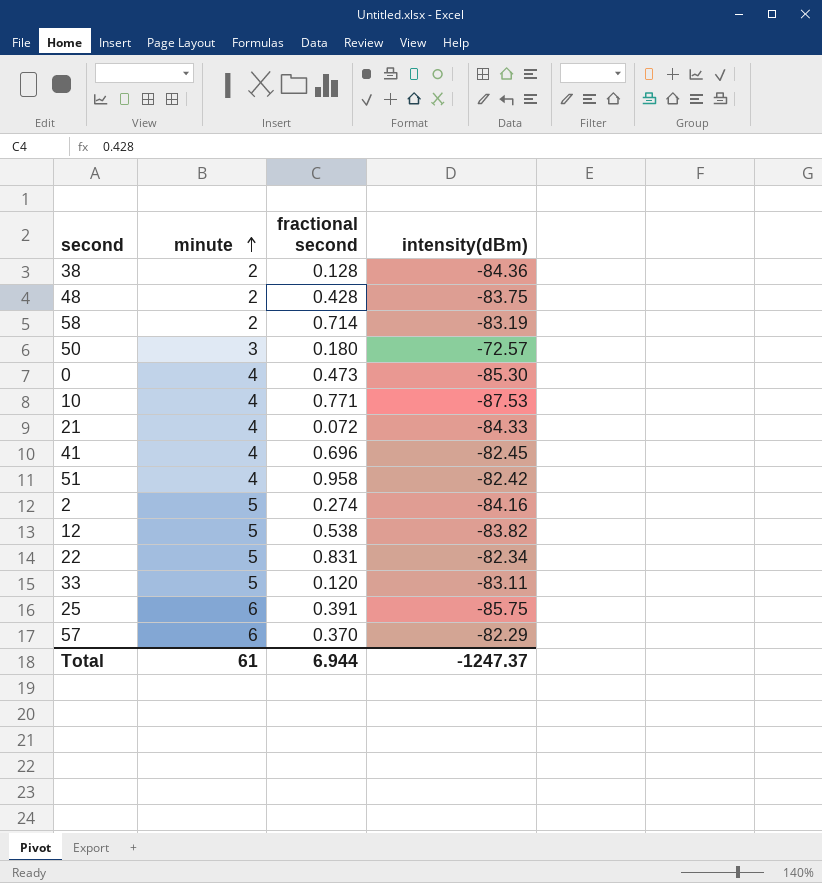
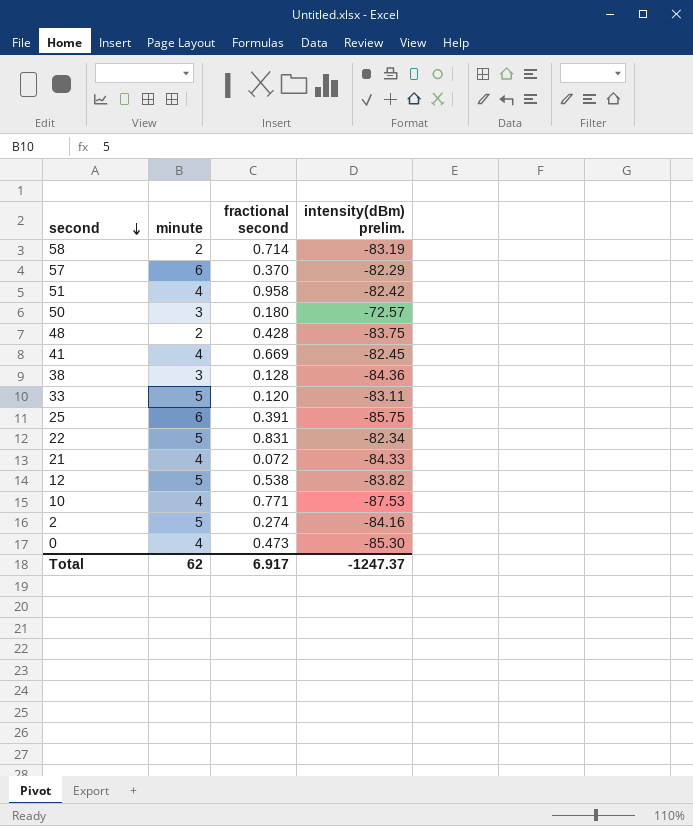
row order: minute ascending -> second descending
column name: intensity(dBm) -> intensity(dBm) prelim.
41 | fractional second: 0.696 -> 0.669
38 | minute: 2 -> 3
Total | minute: 61 -> 62
Total | fractional second: 6.944 -> 6.917

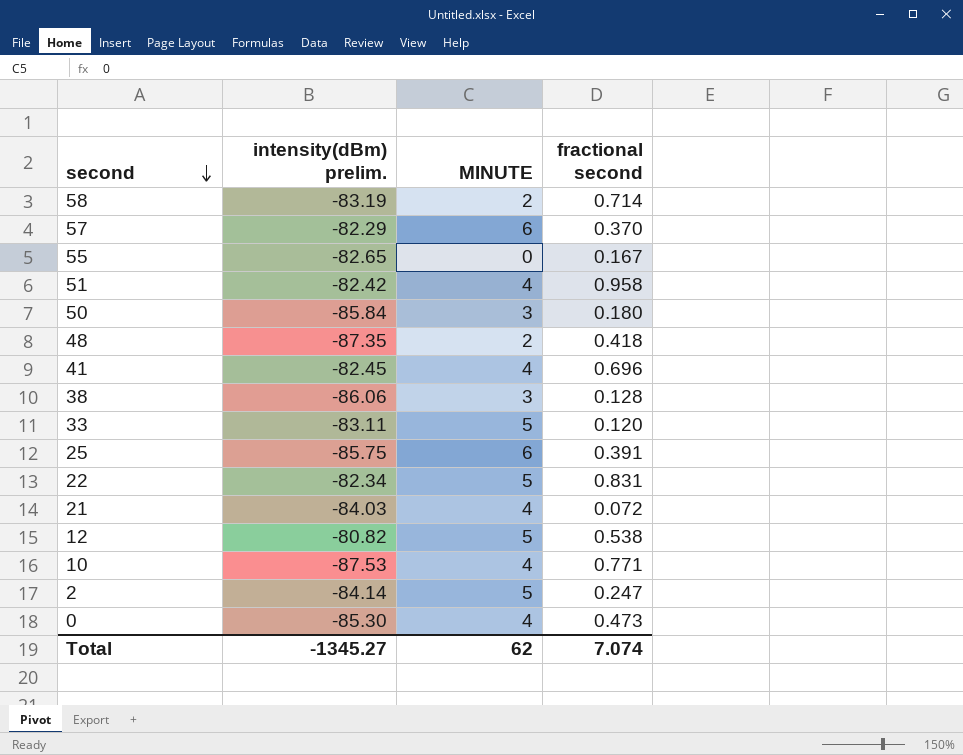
column intensity(dBm) prelim. | position: 4 -> 2
column name: minute -> MINUTE
row 55: none -> -82.65 | 0 | 0.167
50 | intensity(dBm) prelim.: -72.57 -> -85.84
48 | intensity(dBm) prelim.: -83.75 -> -87.35
48 | fractional second: 0.428 -> 0.418
41 | fractional second: 0.669 -> 0.696
38 | intensity(dBm) prelim.: -84.36 -> -86.06
21 | intensity(dBm) prelim.: -84.33 -> -84.03
12 | intensity(dBm) prelim.: -83.82 -> -80.82
2 | intensity(dBm) prelim.: -84.16 -> -84.14
2 | fractional second: 0.274 -> 0.247
Total | intensity(dBm) prelim.: -1247.37 -> -1345.27
Total | fractional second: 6.917 -> 7.074

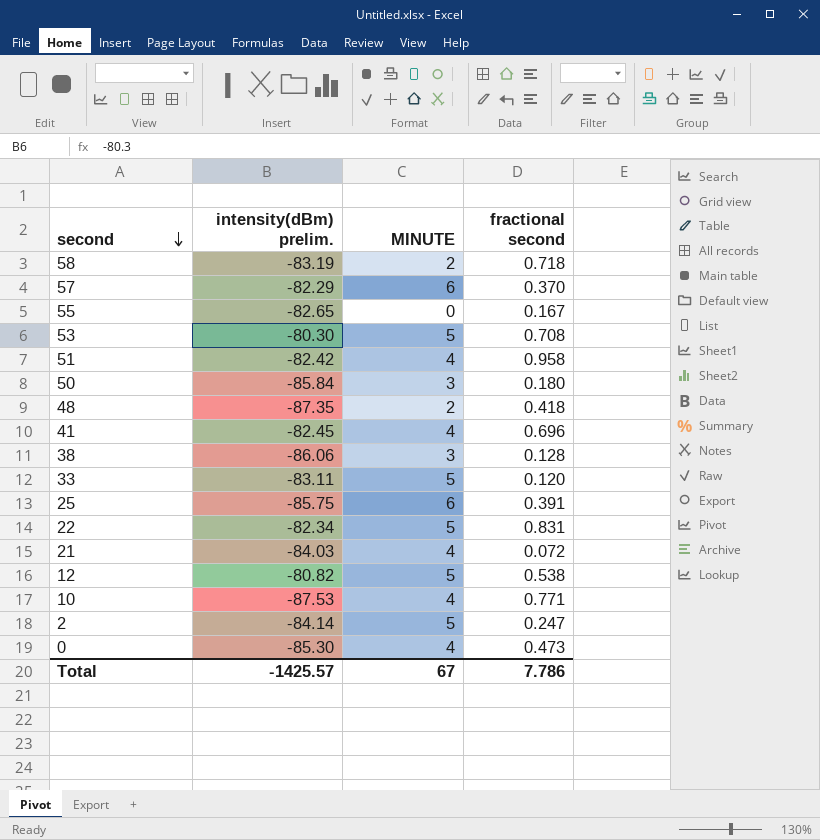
58 | fractional second: 0.714 -> 0.718
row 53: none -> -80.30 | 5 | 0.708
Total | intensity(dBm) prelim.: -1345.27 -> -1425.57
Total | MINUTE: 62 -> 67
Total | fractional second: 7.074 -> 7.786

